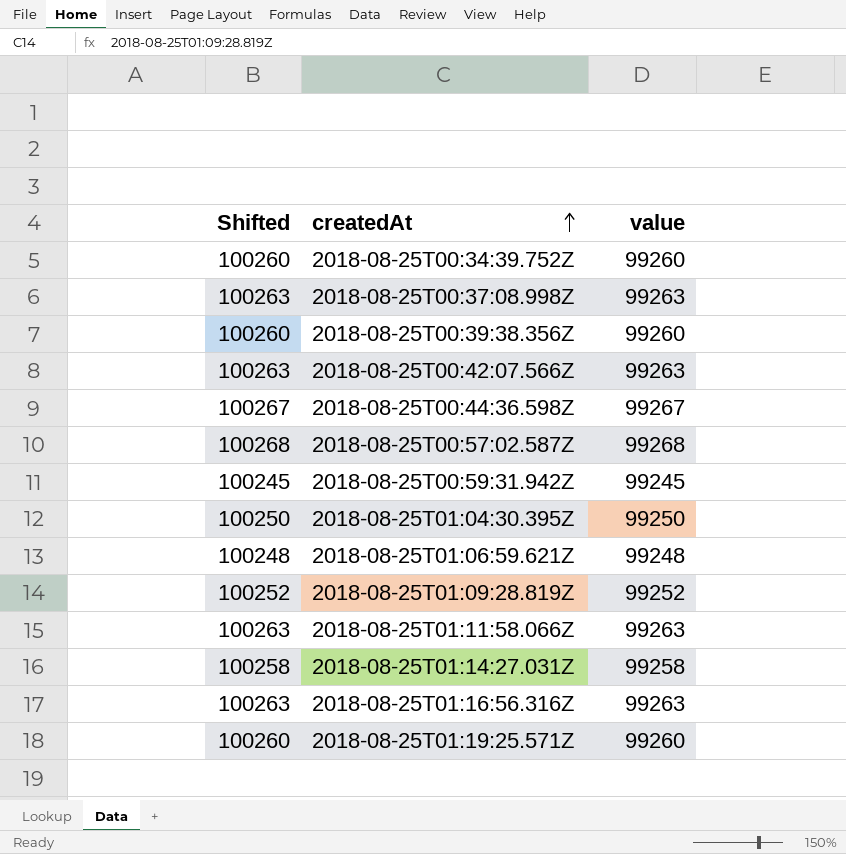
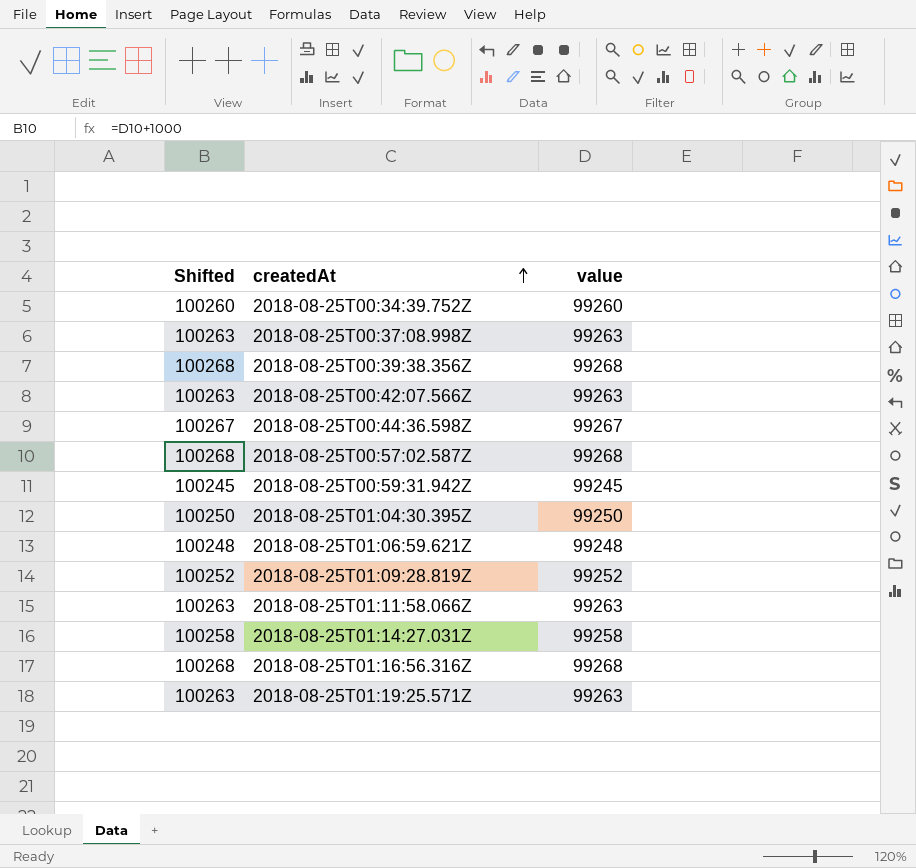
2018-08-25T00:39:38.356Z | Shifted: 100260 -> 100268
2018-08-25T00:39:38.356Z | value: 99260 -> 99268
2018-08-25T01:16:56.316Z | Shifted: 100263 -> 100268
2018-08-25T01:16:56.316Z | value: 99263 -> 99268
2018-08-25T01:19:25.571Z | Shifted: 100260 -> 100263
2018-08-25T01:19:25.571Z | value: 99260 -> 99263

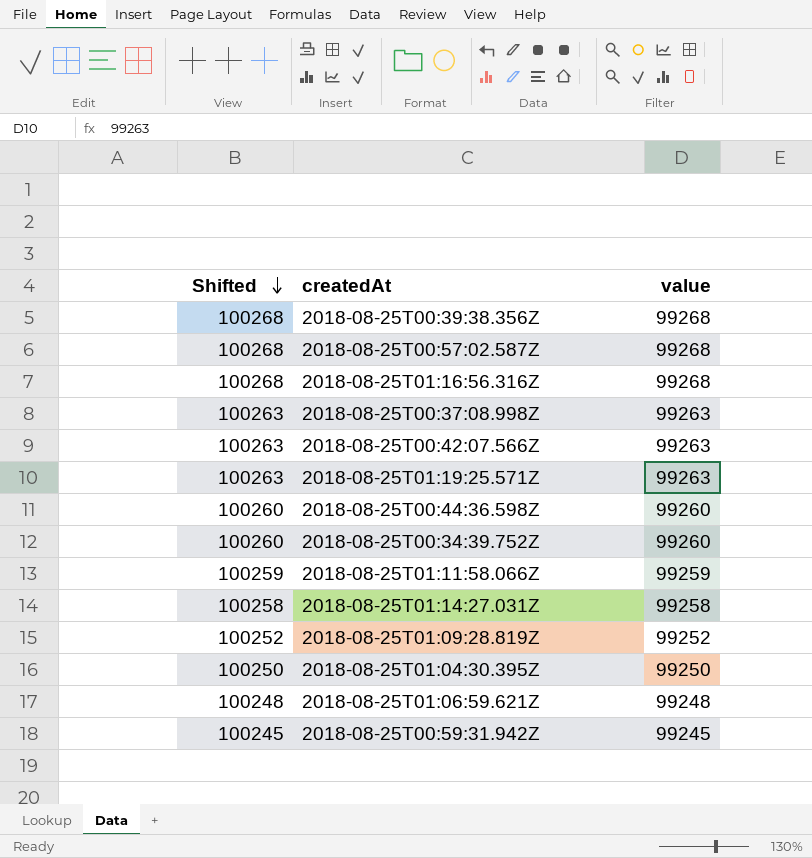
row order: createdAt ascending -> Shifted descending
2018-08-25T00:44:36.598Z | Shifted: 100267 -> 100260
2018-08-25T00:44:36.598Z | value: 99267 -> 99260
2018-08-25T01:11:58.066Z | Shifted: 100263 -> 100259
2018-08-25T01:11:58.066Z | value: 99263 -> 99259

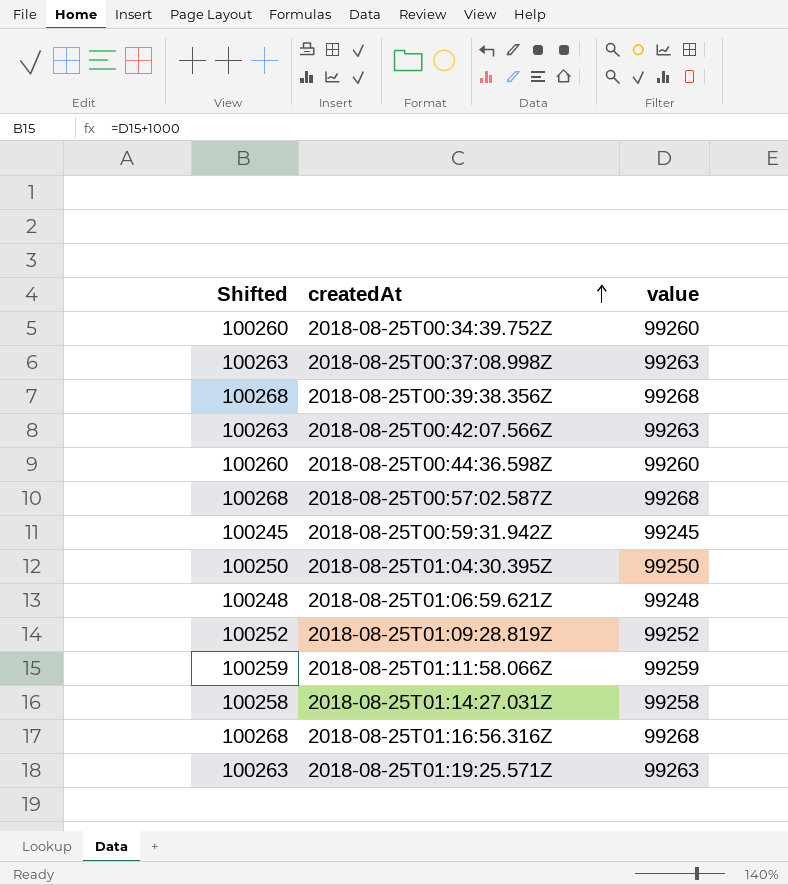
row order: Shifted descending -> createdAt ascending

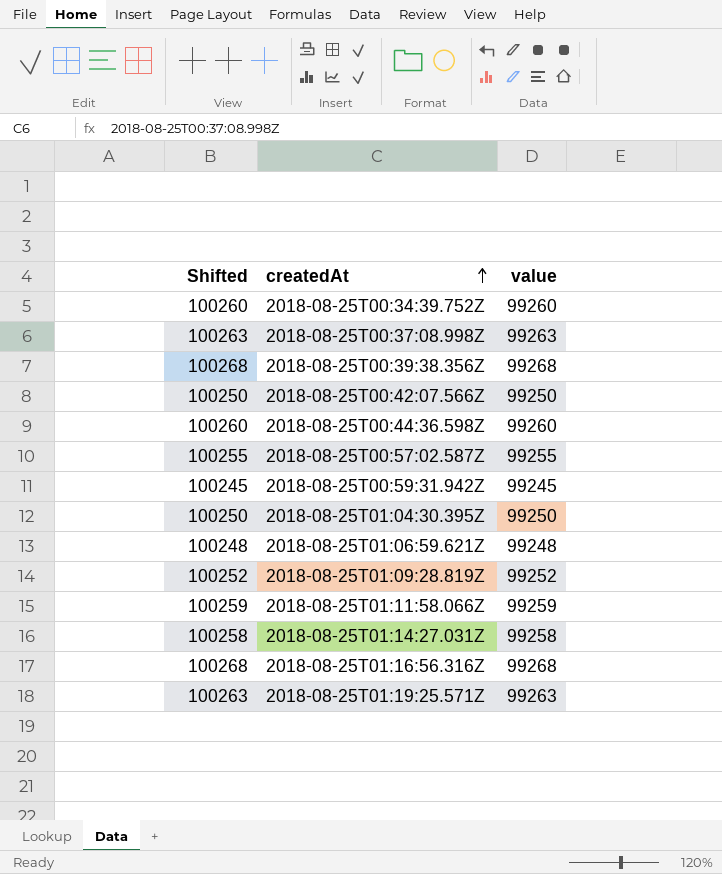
2018-08-25T00:42:07.566Z | Shifted: 100263 -> 100250
2018-08-25T00:42:07.566Z | value: 99263 -> 99250
2018-08-25T00:57:02.587Z | Shifted: 100268 -> 100255
2018-08-25T00:57:02.587Z | value: 99268 -> 99255

